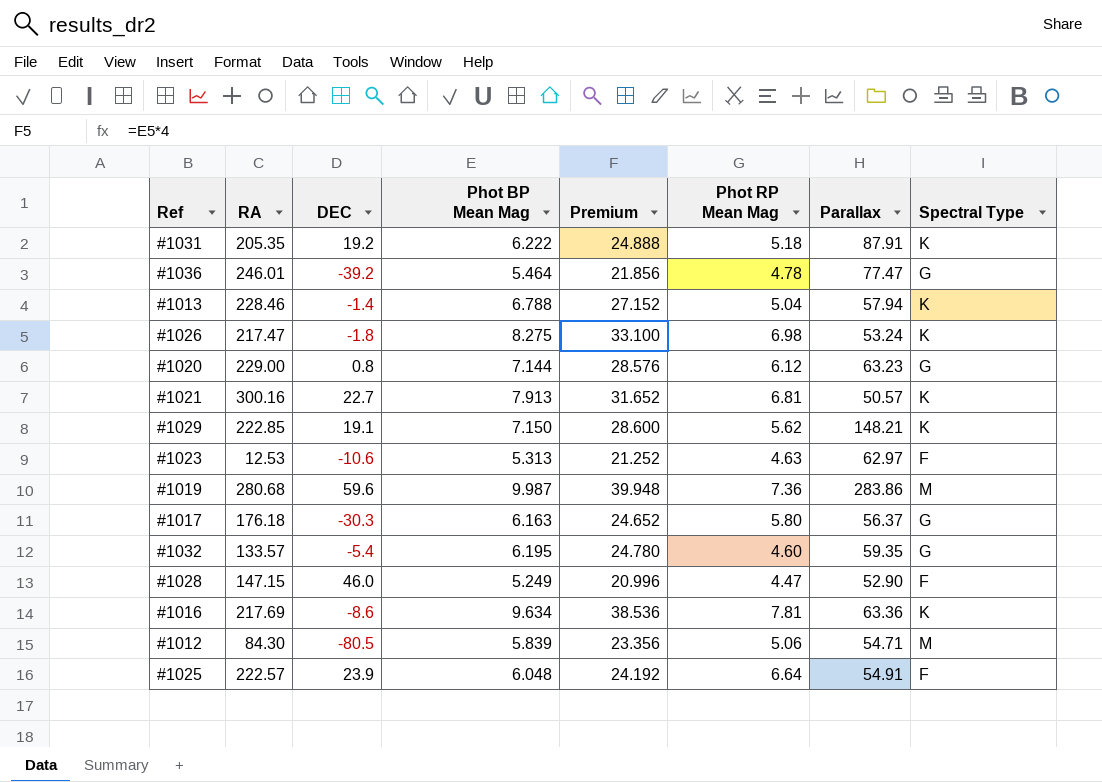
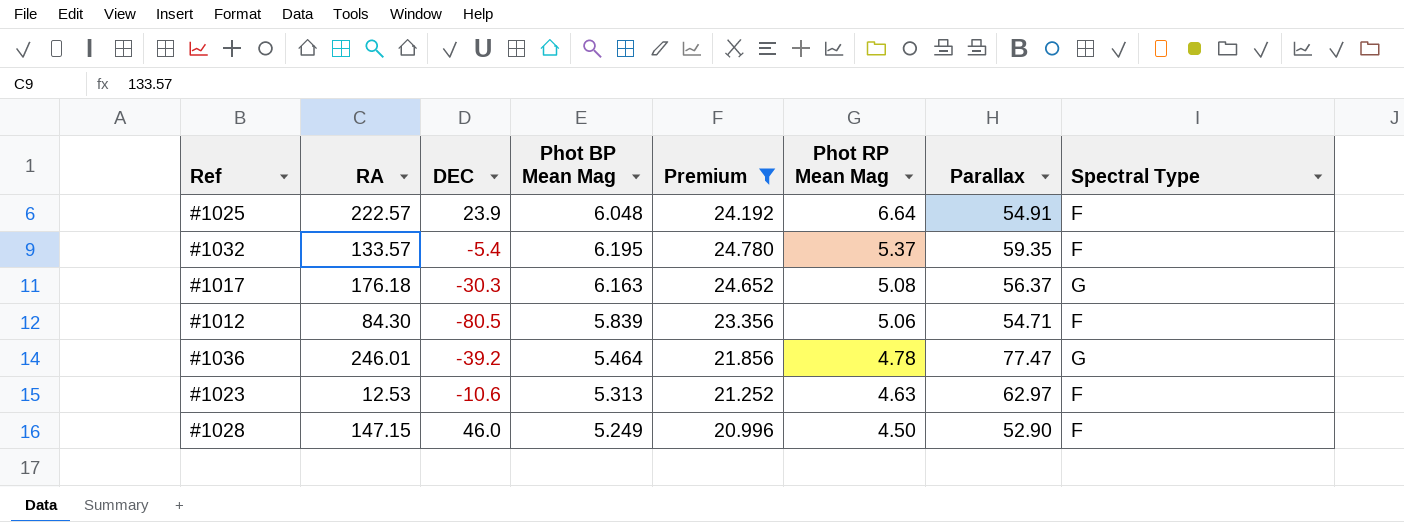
filter: none -> Premium <= 24.780
row order: none -> Phot RP Mean Mag descending
#1032 | Phot RP Mean Mag: 4.60 -> 5.37
#1032 | Spectral Type: G -> F
#1017 | Phot RP Mean Mag: 5.80 -> 5.08
#1012 | Spectral Type: M -> F
#1028 | Phot RP Mean Mag: 4.47 -> 4.50

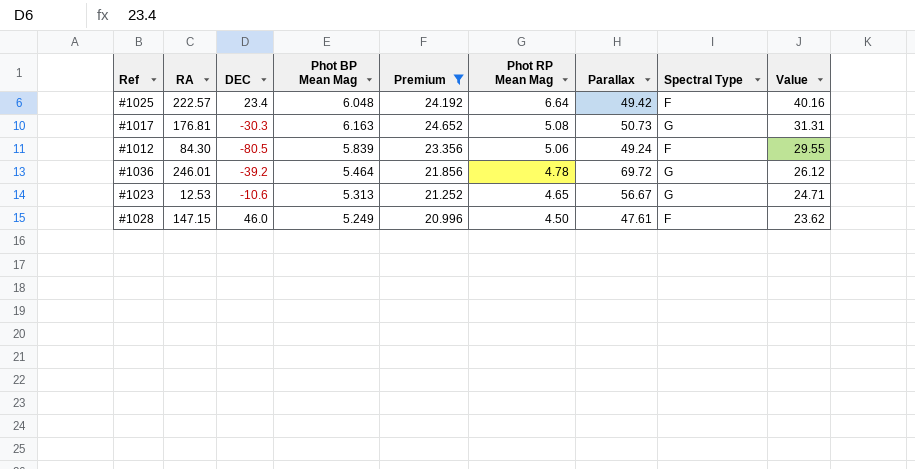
column Value | formula: none -> [Phot BP Mean Mag] * [Phot RP Mean Mag]
row #1032: 133.57 | -5.4 | 6.195 | 24.780 | 5.37 | 59.35 | F -> none
#1025 | DEC: 23.9 -> 23.4
#1025 | Parallax: 54.91 -> 49.42
#1017 | RA: 176.18 -> 176.81
#1017 | Parallax: 56.37 -> 50.73
#1012 | Parallax: 54.71 -> 49.24
#1036 | Parallax: 77.47 -> 69.72
#1023 | Phot RP Mean Mag: 4.63 -> 4.65
#1023 | Parallax: 62.97 -> 56.67
#1023 | Spectral Type: F -> G
#1028 | Parallax: 52.90 -> 47.61

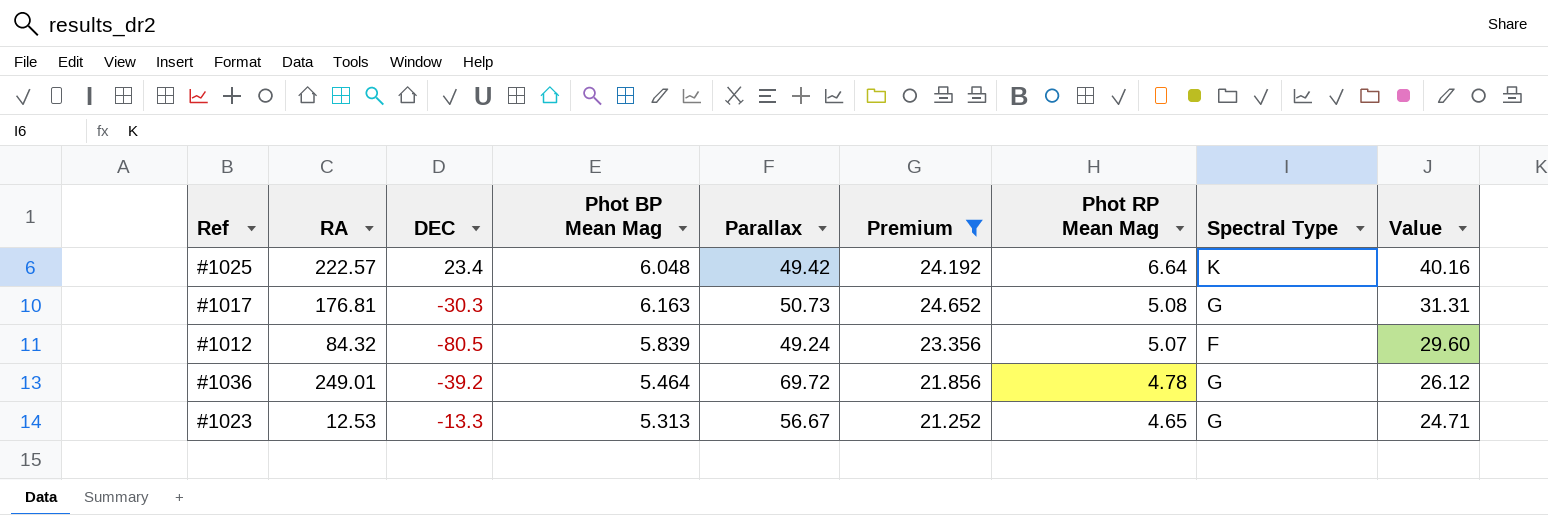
column Parallax | position: 7 -> 5
row #1028: 147.15 | 46.0 | 5.249 | 20.996 | 4.50 | 47.61 | F | 23.62 -> none
#1025 | Spectral Type: F -> K
#1012 | RA: 84.30 -> 84.32
#1012 | Phot RP Mean Mag: 5.06 -> 5.07
#1012 | Value: 29.55 -> 29.60
#1036 | RA: 246.01 -> 249.01
#1023 | DEC: -10.6 -> -13.3

